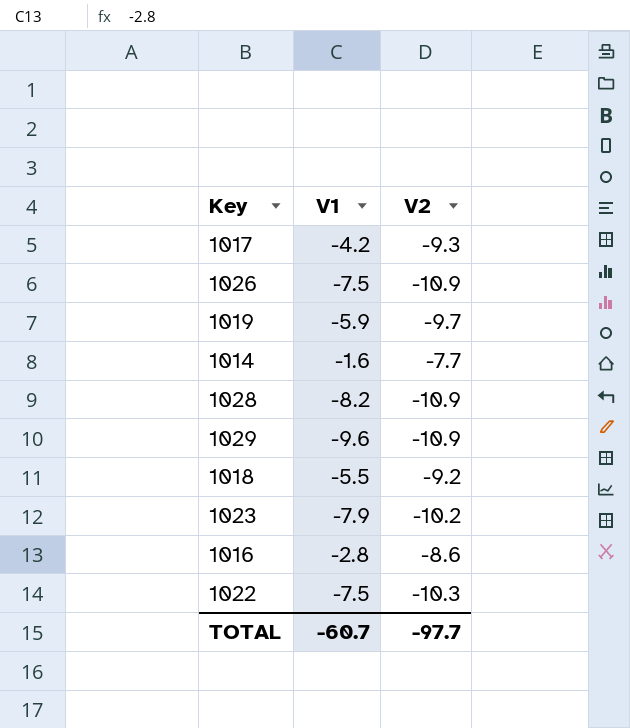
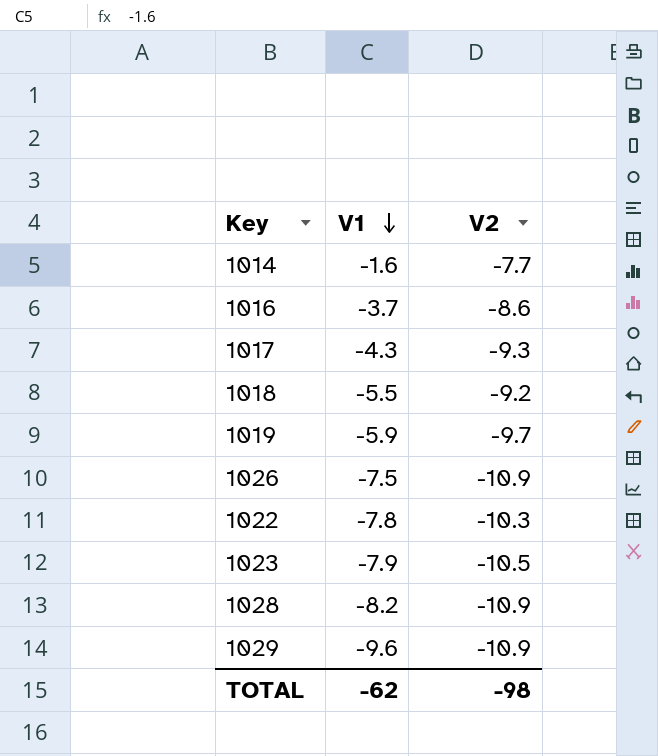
row order: none -> V1 descending
1016 | V1: -2.8 -> -3.7
1017 | V1: -4.2 -> -4.3
1022 | V1: -7.5 -> -7.8
1023 | V2: -10.2 -> -10.5
TOTAL | V1: -60.7 -> -62
TOTAL | V2: -97.7 -> -98

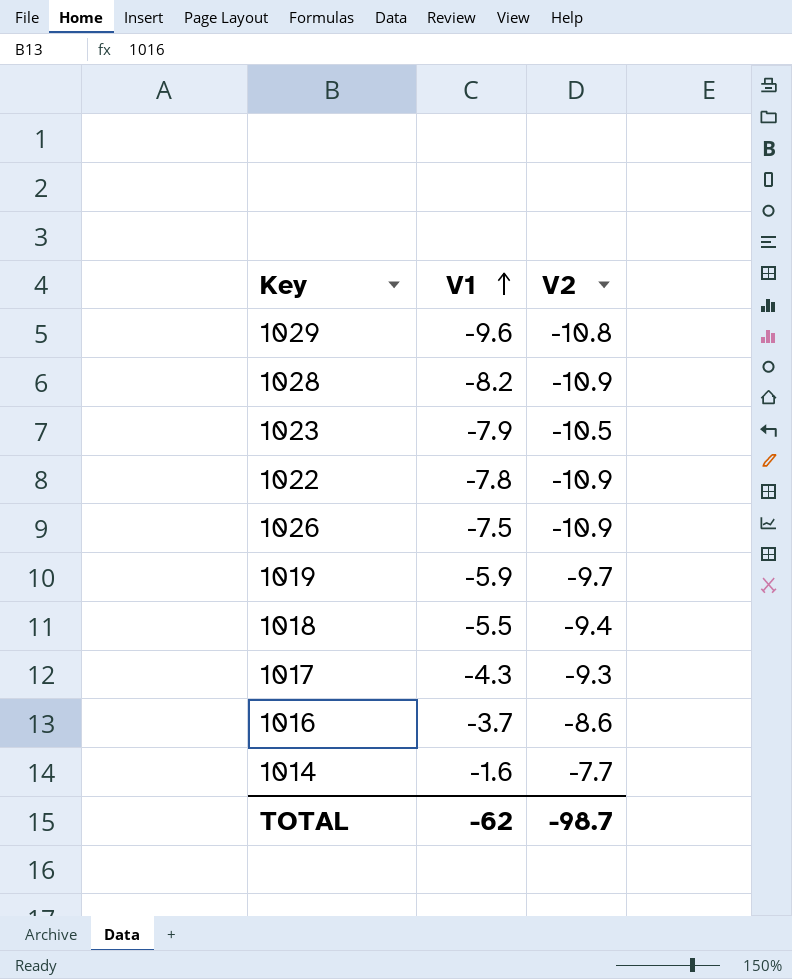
row order: V1 descending -> V1 ascending
1029 | V2: -10.9 -> -10.8
1022 | V2: -10.3 -> -10.9
1018 | V2: -9.2 -> -9.4
TOTAL | V2: -98 -> -98.7

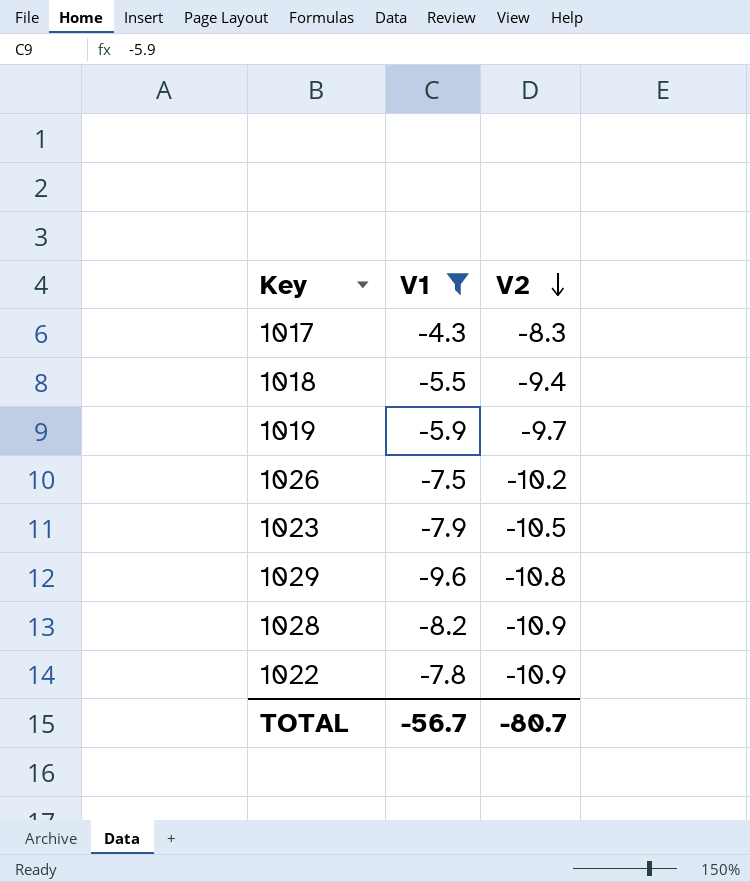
filter: none -> V1 <= -4.3
row order: V1 ascending -> V2 descending
1017 | V2: -9.3 -> -8.3
1026 | V2: -10.9 -> -10.2
TOTAL | V1: -62 -> -56.7
TOTAL | V2: -98.7 -> -80.7

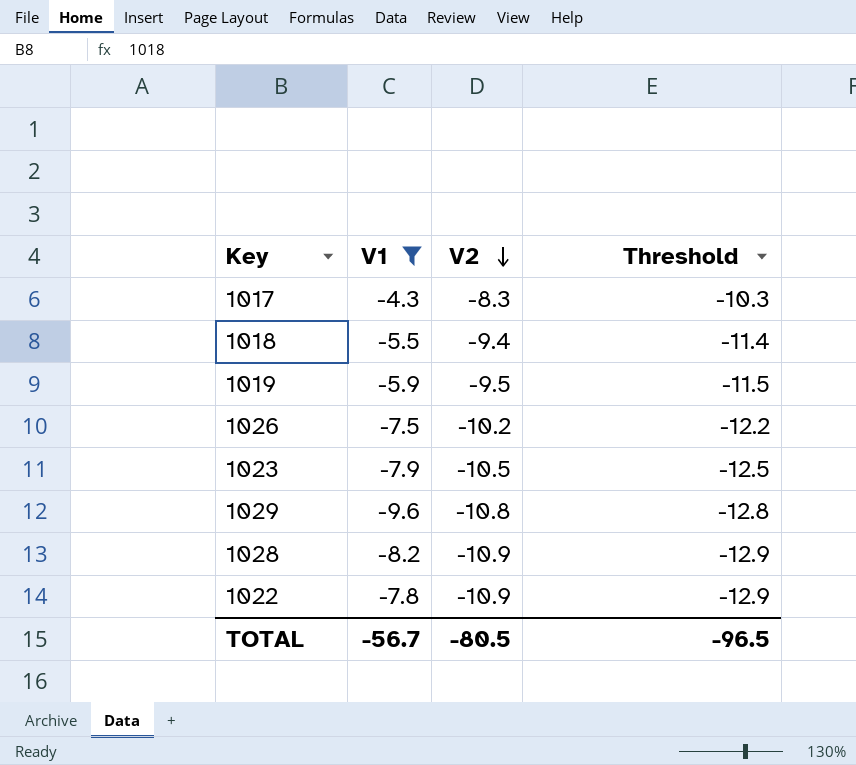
column Threshold | formula: none -> [V2] - 2
1019 | V2: -9.7 -> -9.5
TOTAL | V2: -80.7 -> -80.5

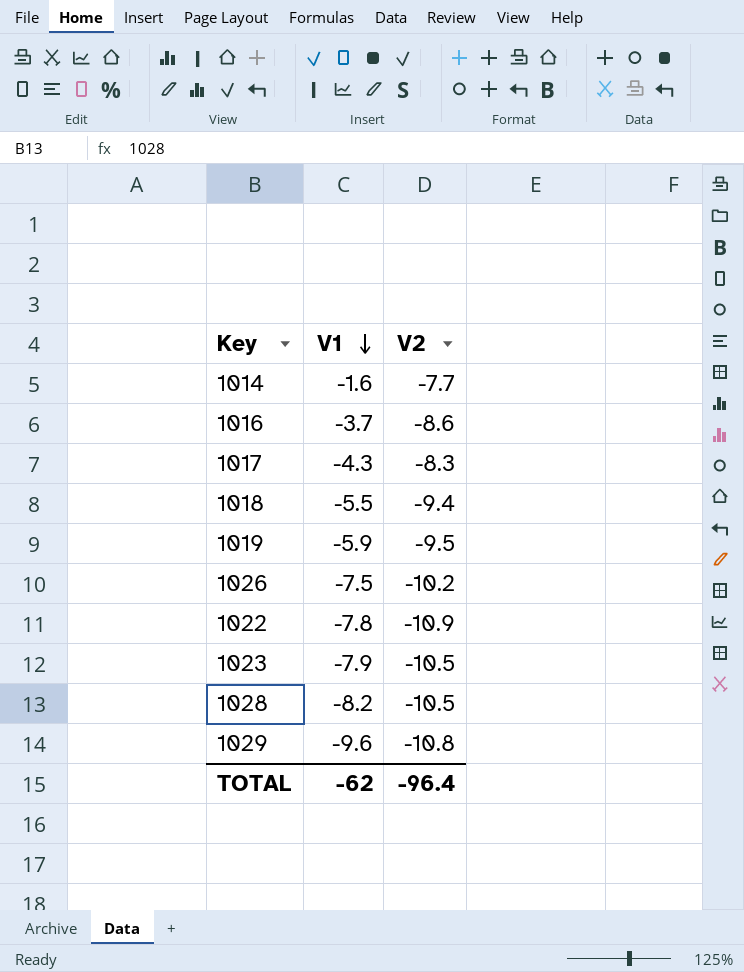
filter: V1 <= -4.3 -> none
row order: V2 descending -> V1 descending
column Threshold | formula: [V2] - 2 -> none
1028 | V2: -10.9 -> -10.5
TOTAL | V1: -56.7 -> -62
TOTAL | V2: -80.5 -> -96.4

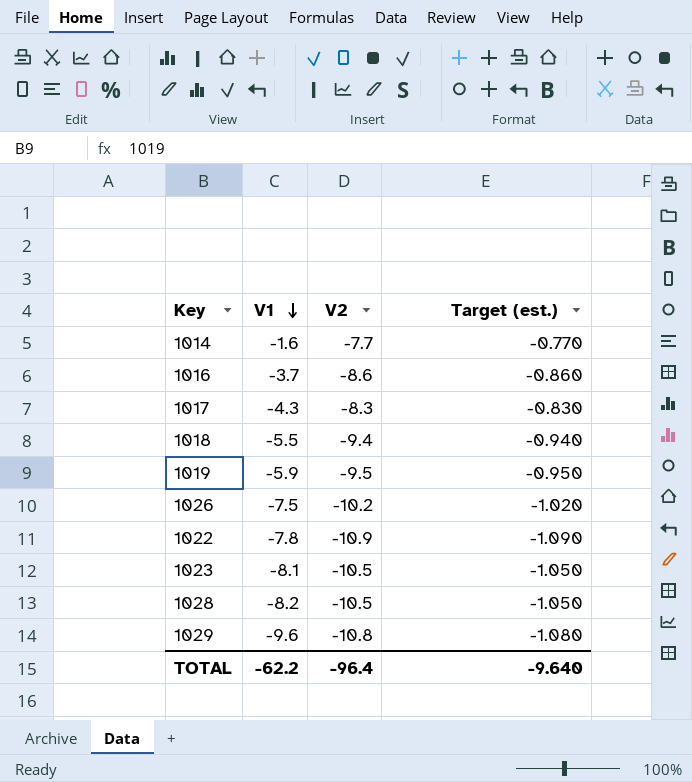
column Target (est.) | formula: none -> [V2] * 0.1
1023 | V1: -7.9 -> -8.1
TOTAL | V1: -62 -> -62.2

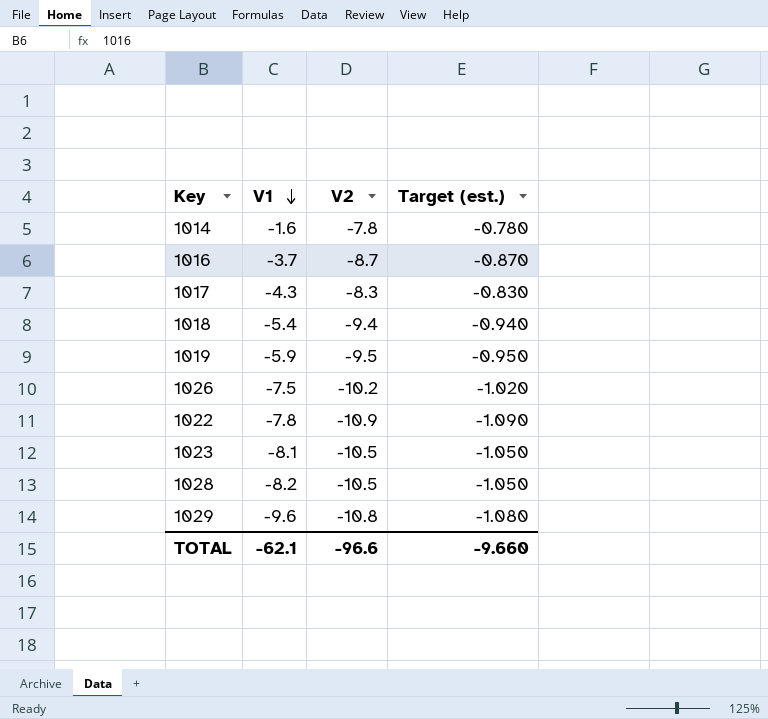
1014 | V2: -7.7 -> -7.8
1014 | Target (est.): -0.770 -> -0.780
1016 | V2: -8.6 -> -8.7
1016 | Target (est.): -0.860 -> -0.870
1018 | V1: -5.5 -> -5.4
TOTAL | V1: -62.2 -> -62.1
TOTAL | V2: -96.4 -> -96.6
TOTAL | Target (est.): -9.640 -> -9.660

